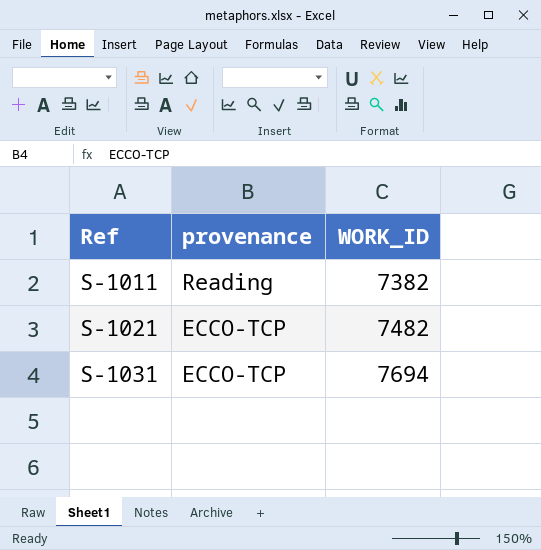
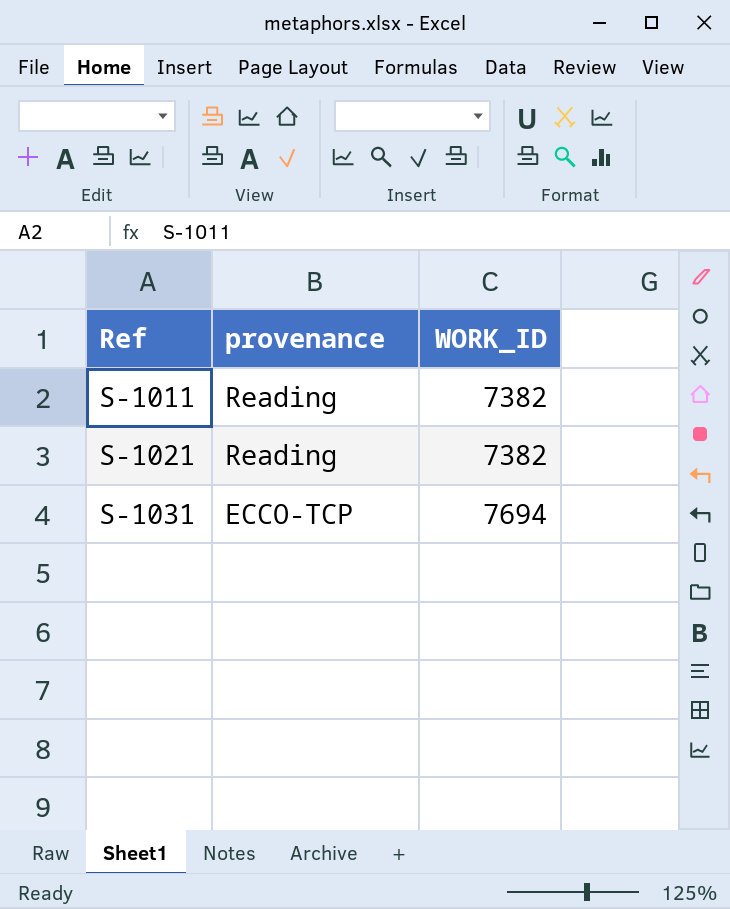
S-1021 | provenance: ECCO-TCP -> Reading
S-1021 | WORK_ID: 7482 -> 7382

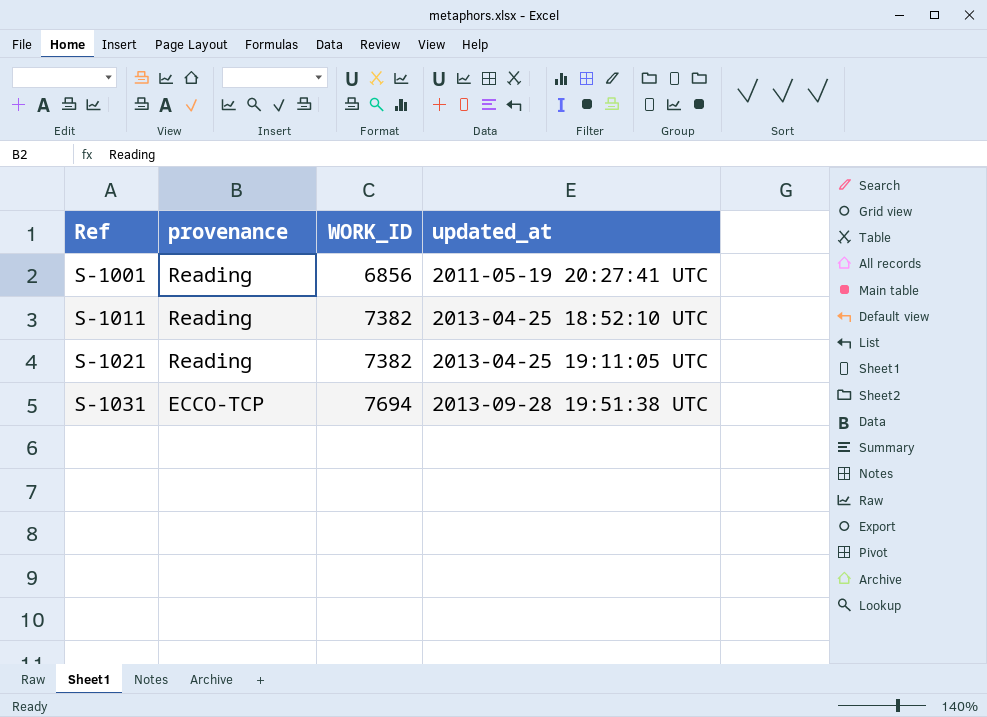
column updated_at | position: none -> 4
row S-1001: none -> Reading | 6856 | 2011-05-19 20:27:41 UTC

